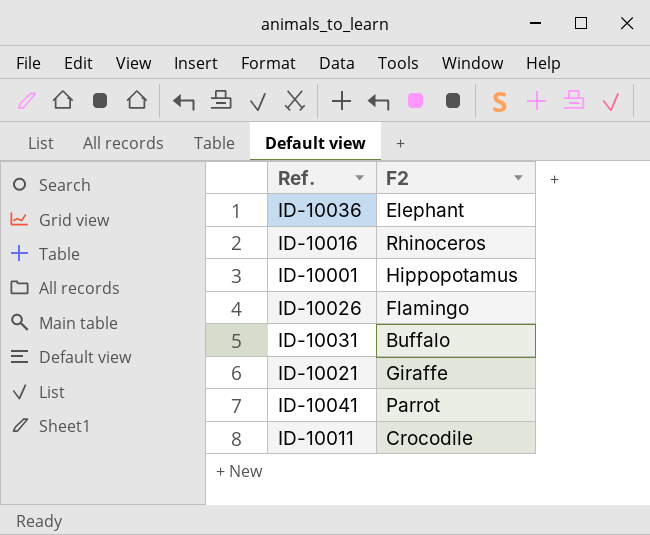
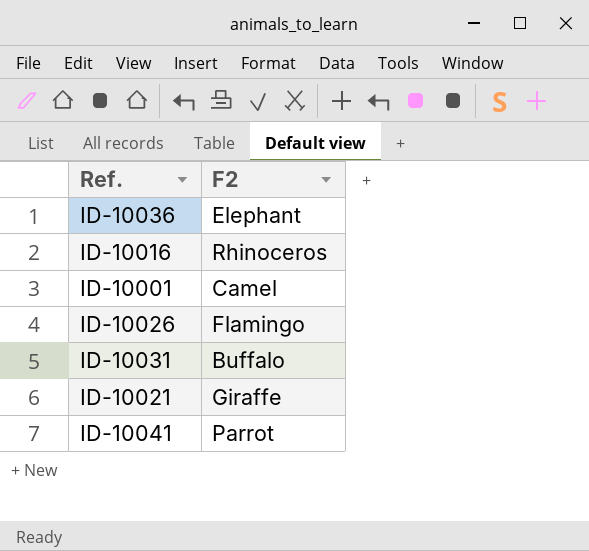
row ID-10011: Crocodile -> none
ID-10001 | F2: Hippopotamus -> Camel

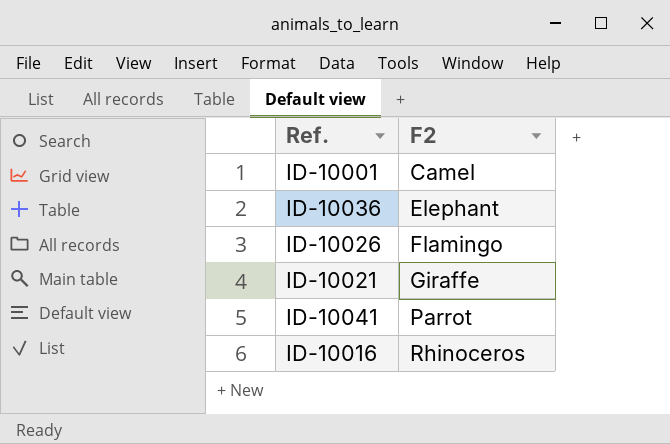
row order: none -> F2 ascending
row ID-10031: Buffalo -> none

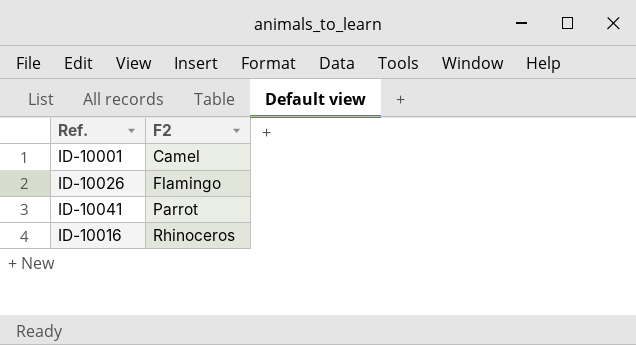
row ID-10036: Elephant -> none
row ID-10021: Giraffe -> none

